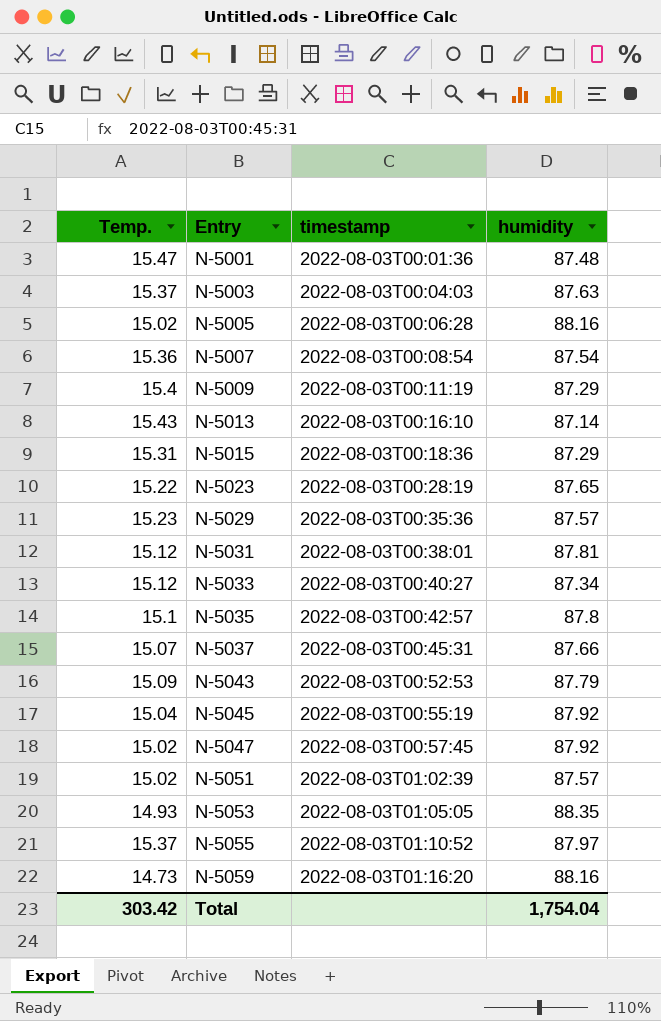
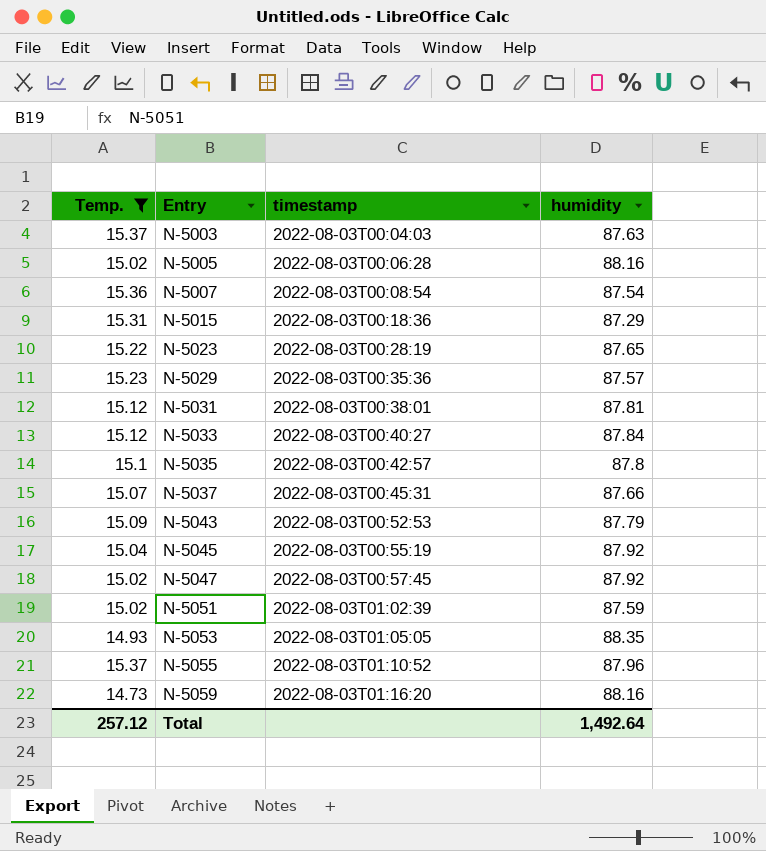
filter: none -> Temp. <= 15.37
N-5033 | humidity: 87.34 -> 87.84
N-5051 | humidity: 87.57 -> 87.59
N-5055 | humidity: 87.97 -> 87.96
Total | Temp.: 303.42 -> 257.12
Total | humidity: 1,754.04 -> 1,492.64

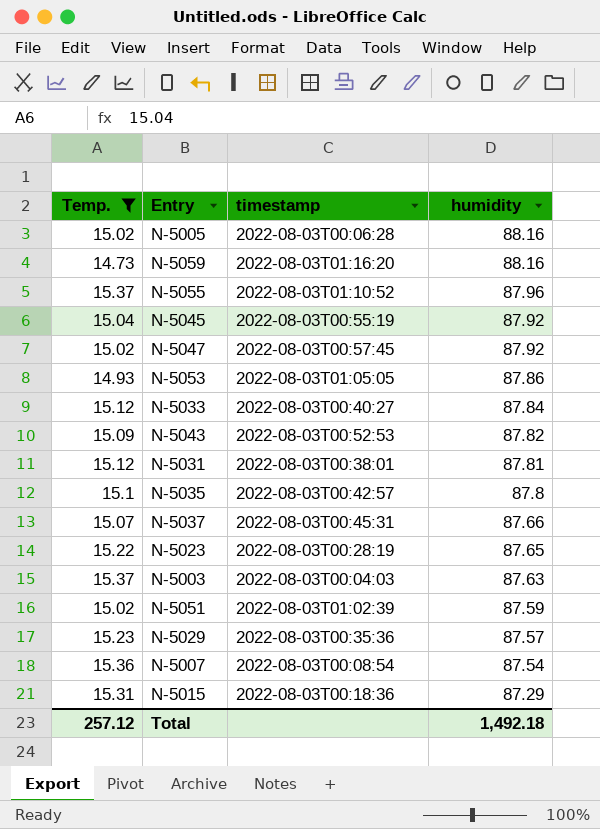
row order: Entry ascending -> humidity descending
N-5053 | humidity: 88.35 -> 87.86
N-5043 | humidity: 87.79 -> 87.82
Total | humidity: 1,492.64 -> 1,492.18

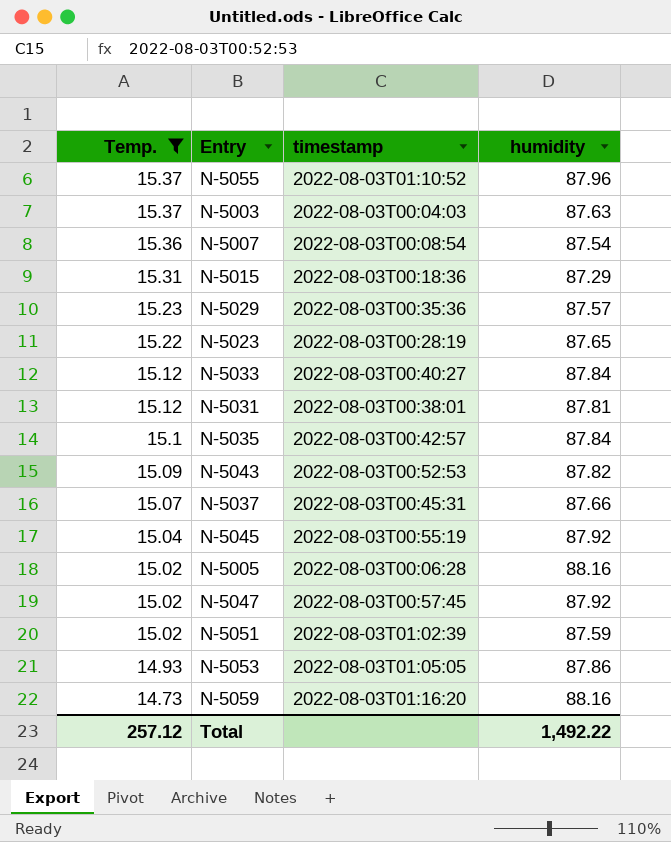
row order: humidity descending -> Temp. descending
N-5035 | humidity: 87.8 -> 87.84
Total | humidity: 1,492.18 -> 1,492.22

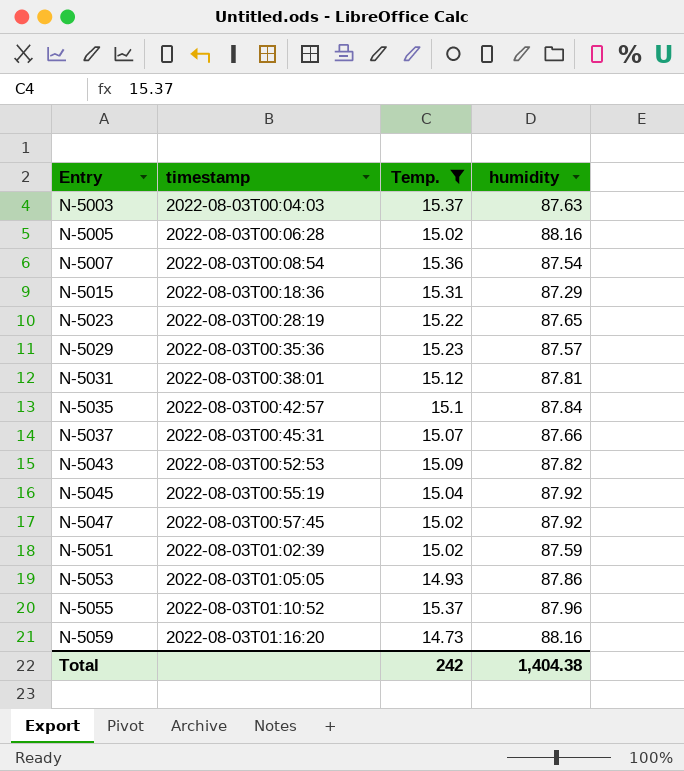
row order: Temp. descending -> Entry ascending
column Temp. | position: 1 -> 3
row N-5033: 15.12 | 2022-08-03T00:40:27 | 87.84 -> none
Total | Temp.: 257.12 -> 242
Total | humidity: 1,492.22 -> 1,404.38

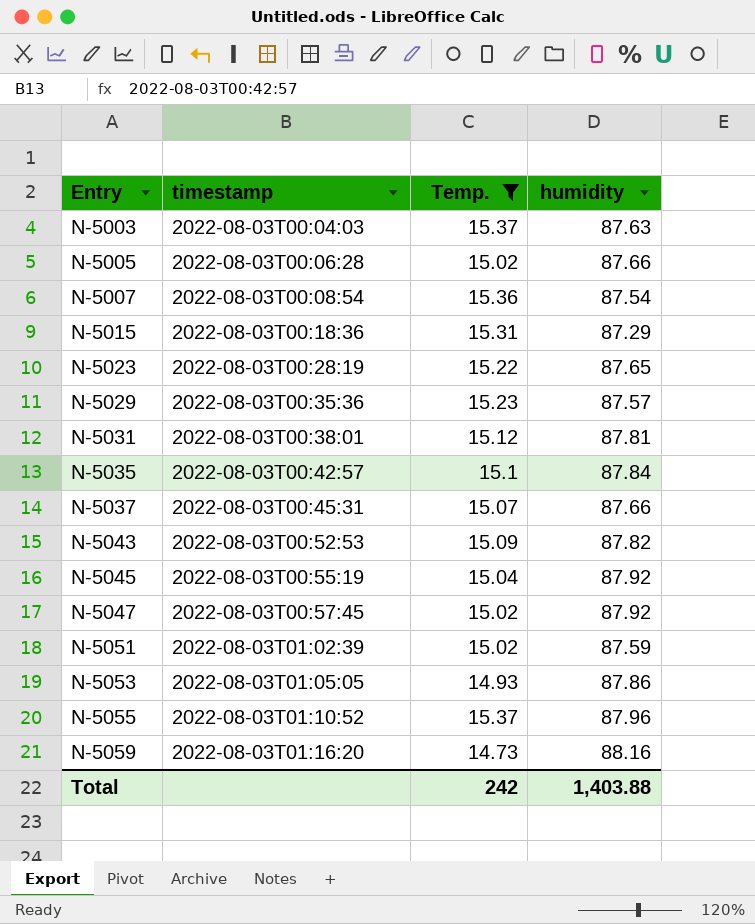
N-5005 | humidity: 88.16 -> 87.66
Total | humidity: 1,404.38 -> 1,403.88

